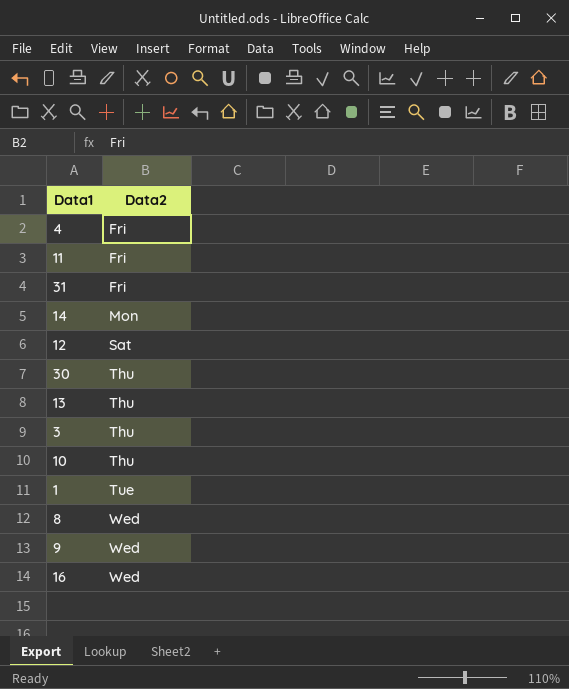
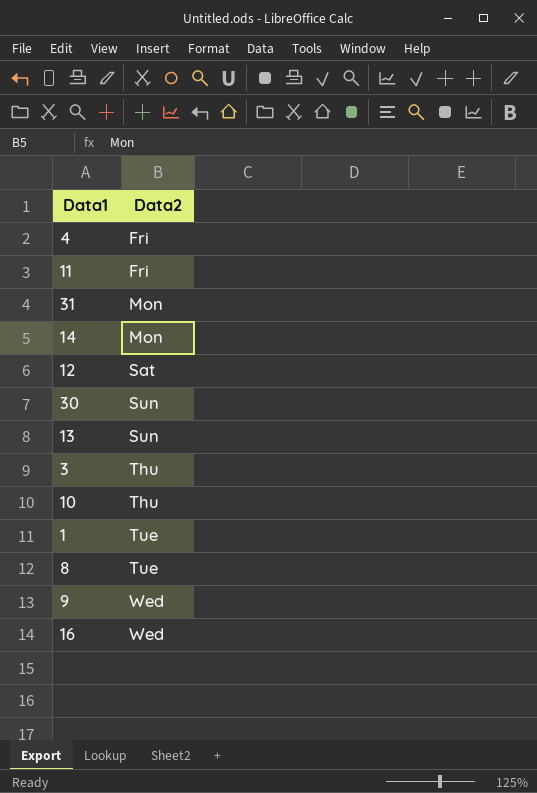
31 | Data2: Fri -> Mon
30 | Data2: Thu -> Sun
13 | Data2: Thu -> Sun
8 | Data2: Wed -> Tue

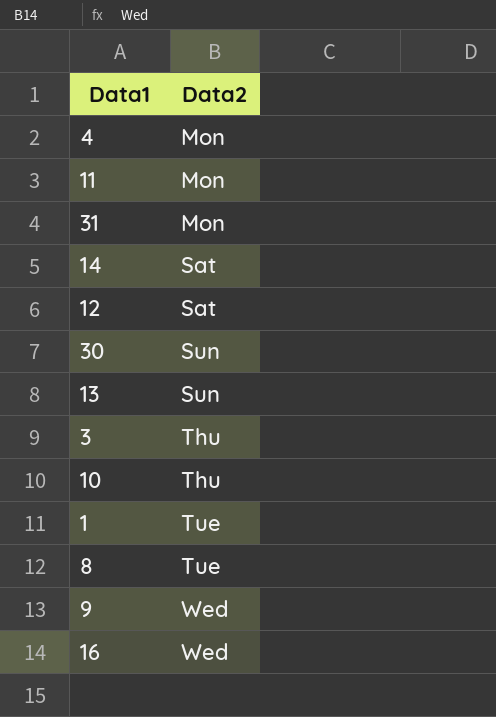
4 | Data2: Fri -> Mon
11 | Data2: Fri -> Mon
14 | Data2: Mon -> Sat

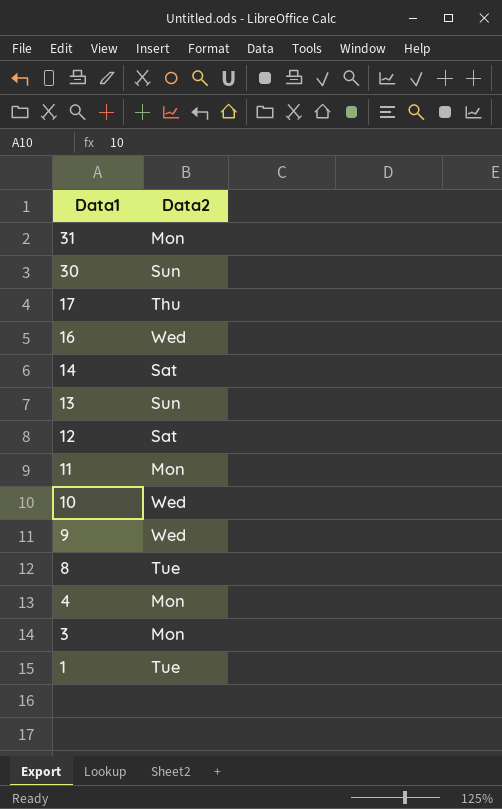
row order: Data2 ascending -> Data1 descending
row 17: none -> Thu
10 | Data2: Thu -> Wed
3 | Data2: Thu -> Mon

